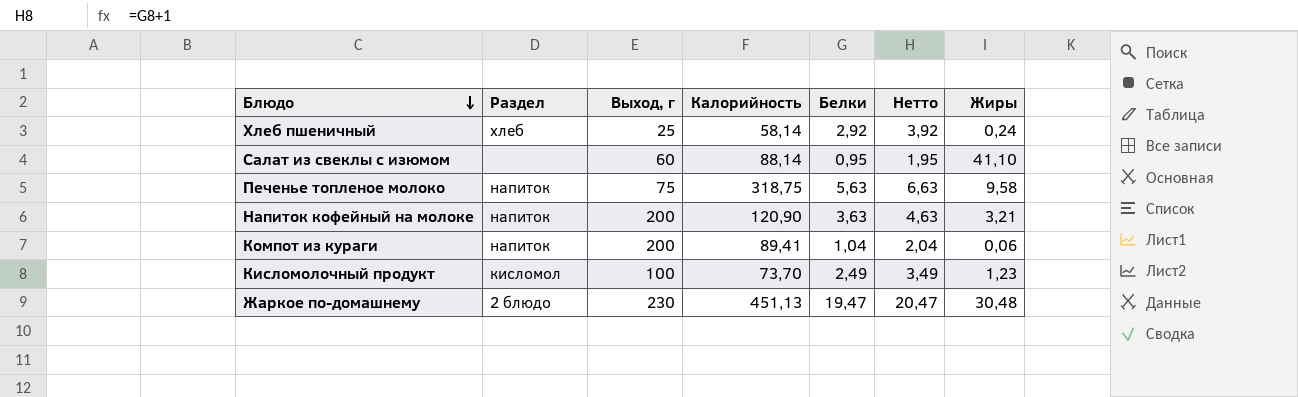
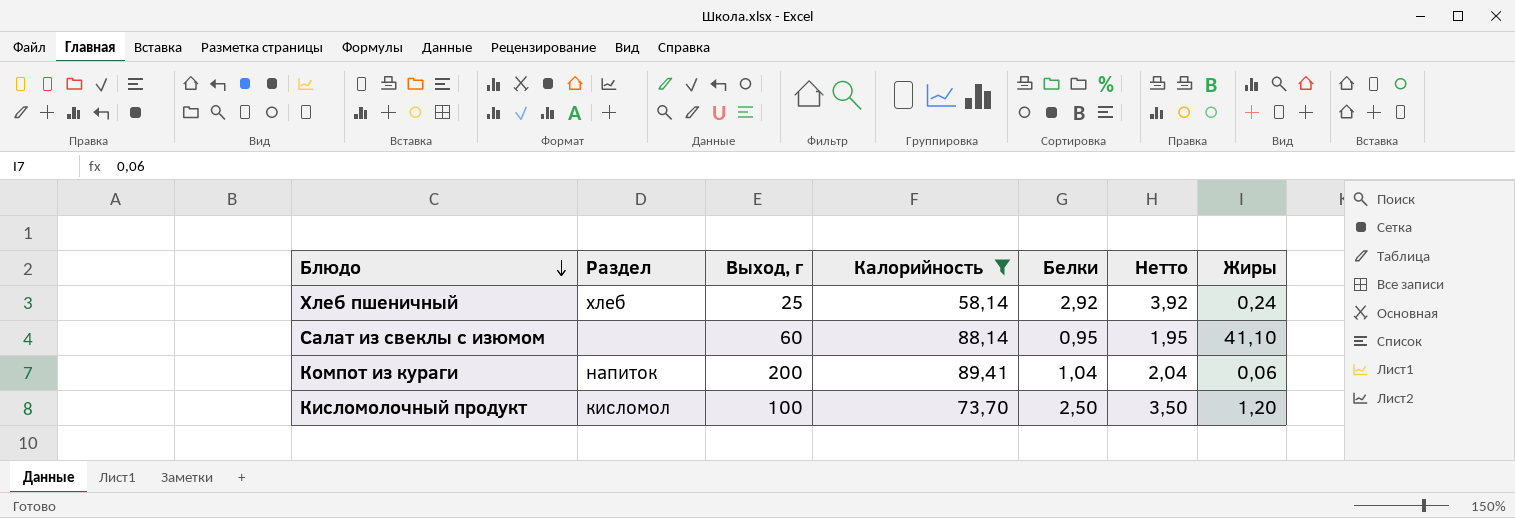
filter: none -> Калорийность <= 89,41
Кисломолочный продукт | Белки: 2,49 -> 2,50
Кисломолочный продукт | Нетто: 3,49 -> 3,50
Кисломолочный продукт | Жиры: 1,23 -> 1,20

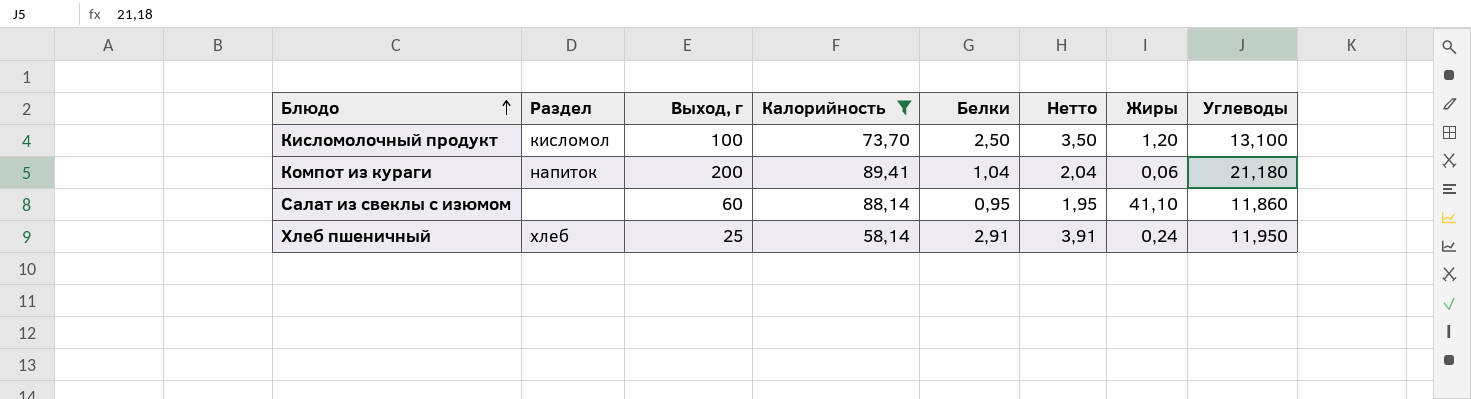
row order: Блюдо descending -> Блюдо ascending
column Углеводы | position: none -> 8
Хлеб пшеничный | Белки: 2,92 -> 2,91
Хлеб пшеничный | Нетто: 3,92 -> 3,91

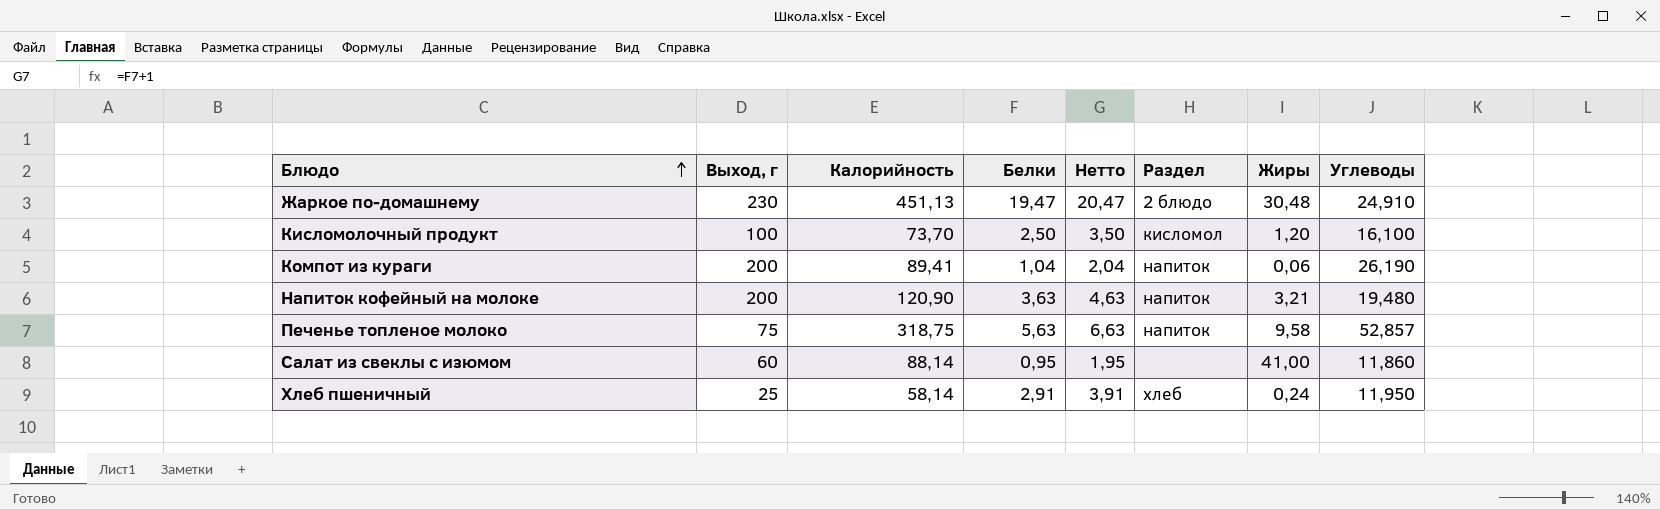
filter: Калорийность <= 89,41 -> none
column Раздел | position: 2 -> 6
Кисломолочный продукт | Углеводы: 13,100 -> 16,100
Компот из кураги | Углеводы: 21,180 -> 26,190
Салат из свеклы с изюмом | Жиры: 41,10 -> 41,00

